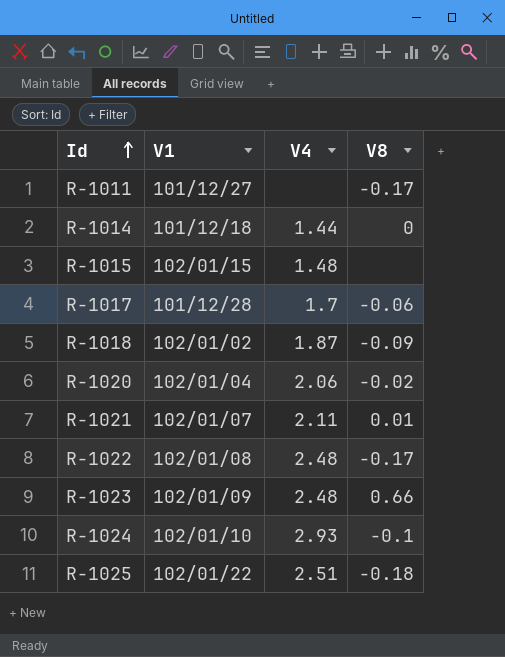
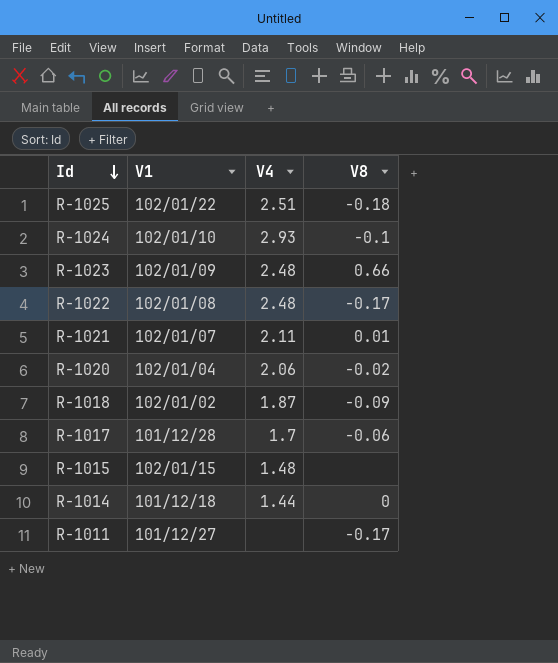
row order: Id ascending -> Id descending

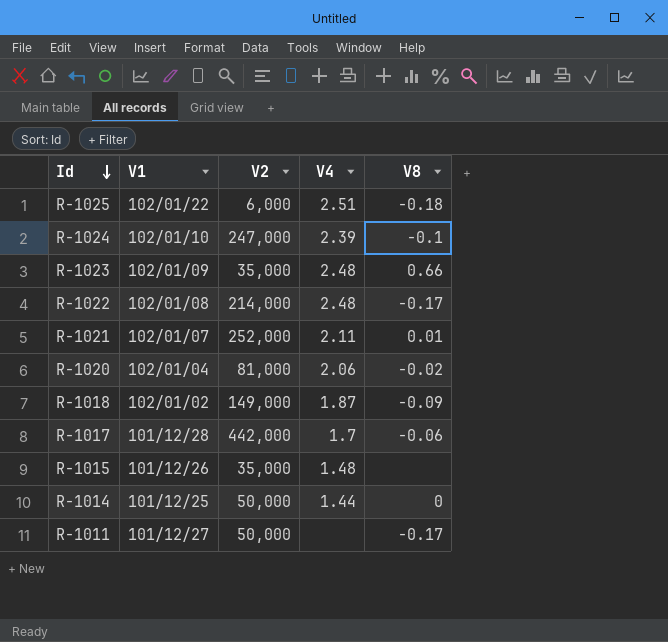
column V2 | position: none -> 3
R-1024 | V4: 2.93 -> 2.39
R-1015 | V1: 102/01/15 -> 101/12/26
R-1014 | V1: 101/12/18 -> 101/12/25

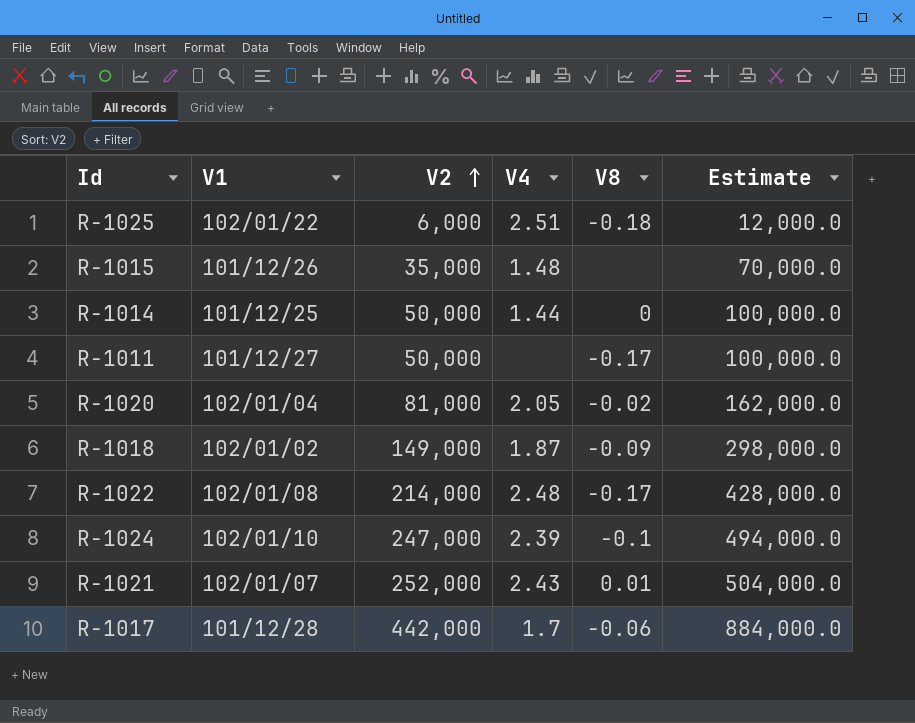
row order: Id descending -> V2 ascending
column Estimate | formula: none -> [V2] * 2
row R-1023: 102/01/09 | 35,000 | 2.48 | 0.66 -> none
R-1020 | V4: 2.06 -> 2.05
R-1021 | V4: 2.11 -> 2.43

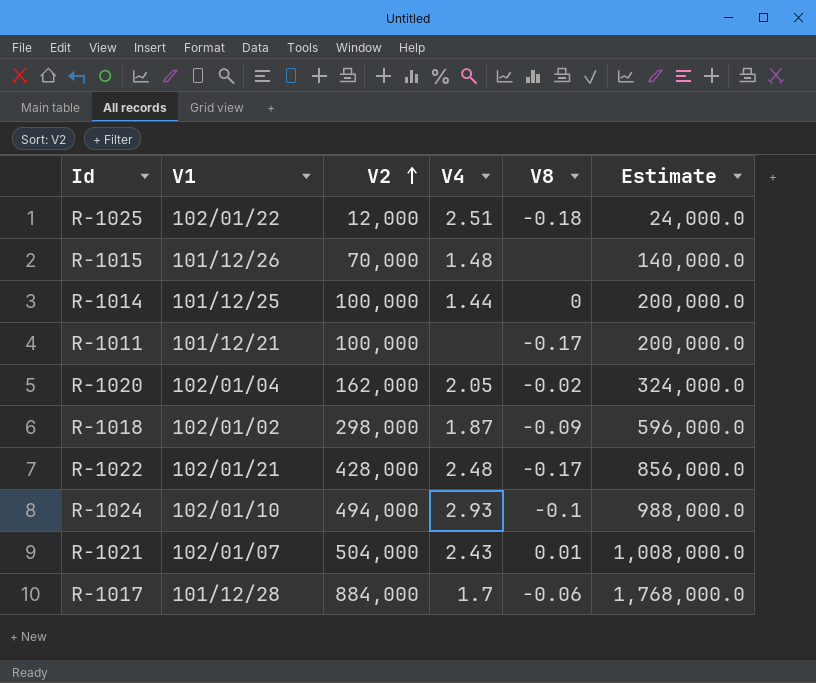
R-1025 | V2: 6,000 -> 12,000
R-1025 | Estimate: 12,000.0 -> 24,000.0
R-1015 | V2: 35,000 -> 70,000
R-1015 | Estimate: 70,000.0 -> 140,000.0
R-1014 | V2: 50,000 -> 100,000
R-1014 | Estimate: 100,000.0 -> 200,000.0
R-1011 | V1: 101/12/27 -> 101/12/21
R-1011 | V2: 50,000 -> 100,000
R-1011 | Estimate: 100,000.0 -> 200,000.0
R-1020 | V2: 81,000 -> 162,000
R-1020 | Estimate: 162,000.0 -> 324,000.0
R-1018 | V2: 149,000 -> 298,000
R-1018 | Estimate: 298,000.0 -> 596,000.0
R-1022 | V1: 102/01/08 -> 102/01/21
R-1022 | V2: 214,000 -> 428,000
R-1022 | Estimate: 428,000.0 -> 856,000.0
R-1024 | V2: 247,000 -> 494,000
R-1024 | V4: 2.39 -> 2.93
R-1024 | Estimate: 494,000.0 -> 988,000.0
R-1021 | V2: 252,000 -> 504,000
R-1021 | Estimate: 504,000.0 -> 1,008,000.0
R-1017 | V2: 442,000 -> 884,000
R-1017 | Estimate: 884,000.0 -> 1,768,000.0

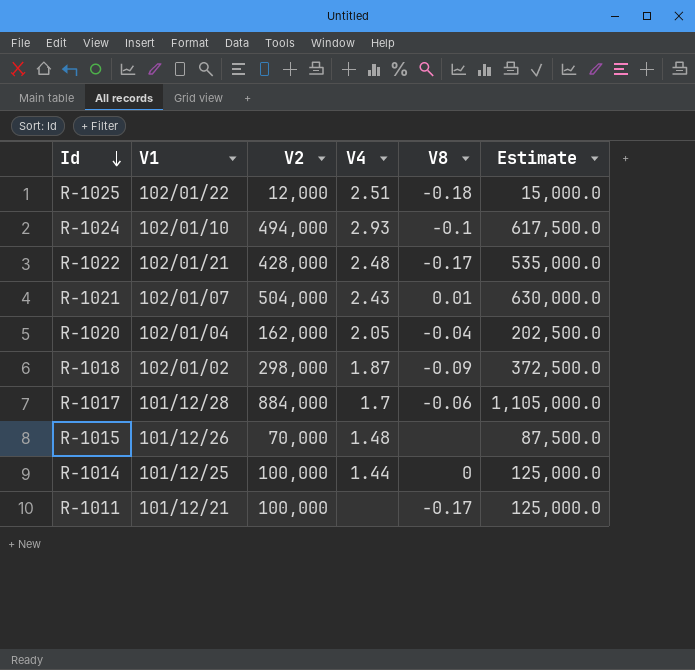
row order: V2 ascending -> Id descending
column Estimate | formula: [V2] * 2 -> [V2] * 1.25
R-1020 | V8: -0.02 -> -0.04

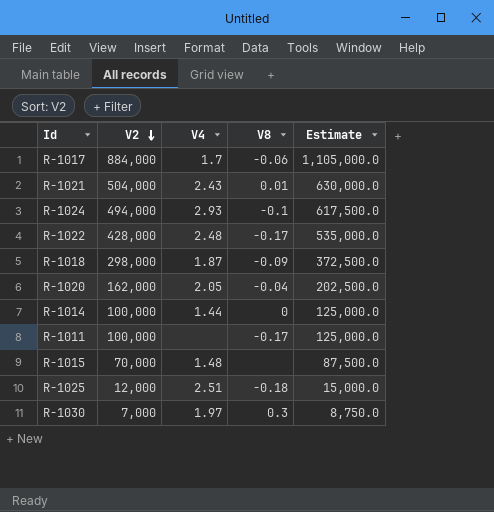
row order: Id descending -> V2 descending
column V1 | position: 2 -> none
row R-1030: none -> 7,000 | 1.97 | 0.3 | 8,750.0

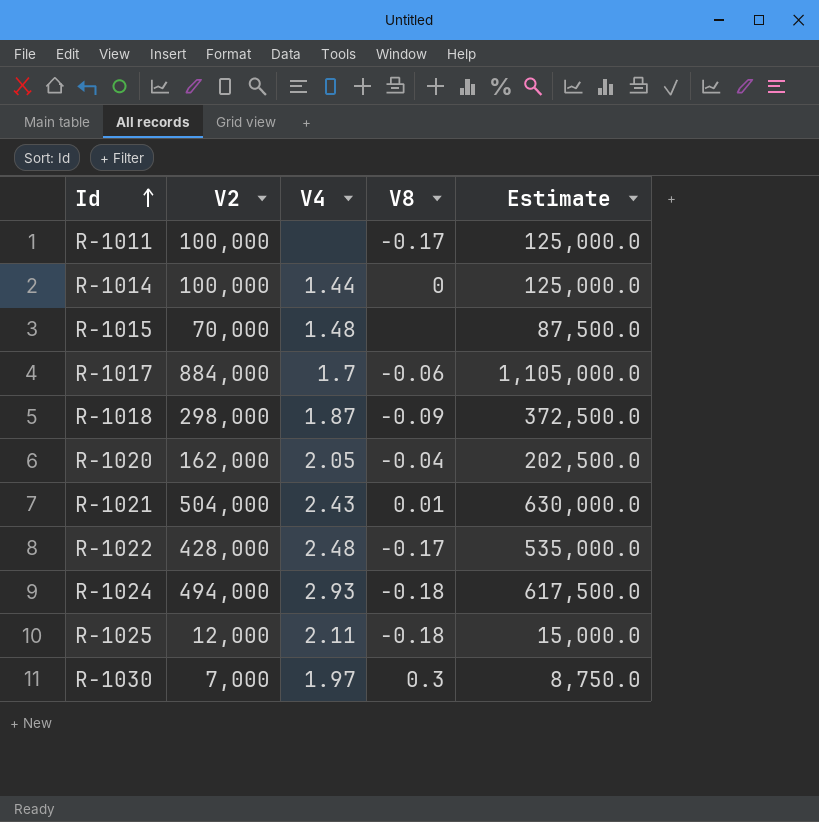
row order: V2 descending -> Id ascending
R-1024 | V8: -0.1 -> -0.18
R-1025 | V4: 2.51 -> 2.11

